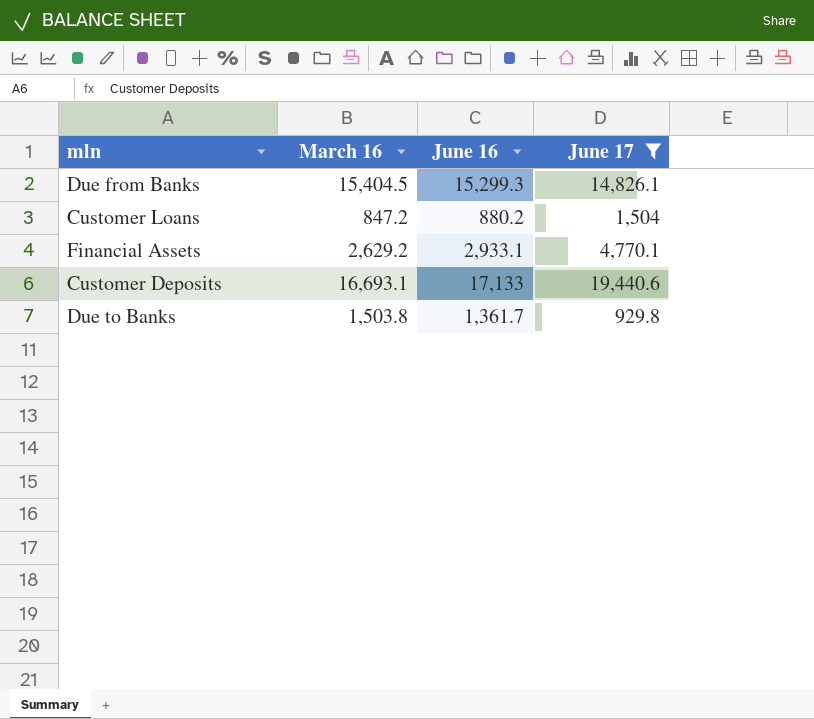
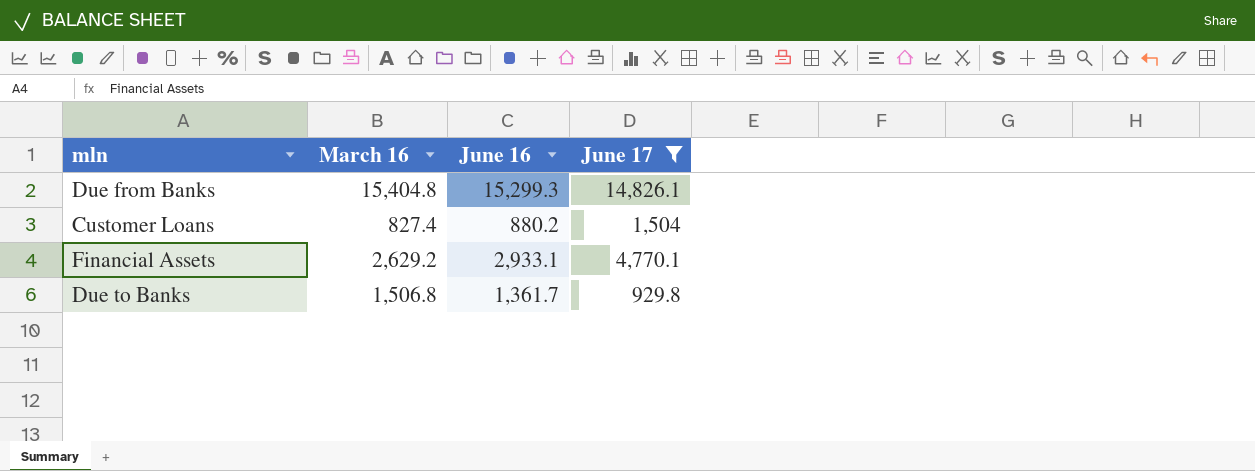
row Customer Deposits: 16,693.1 | 17,133 | 19,440.6 -> none
Due from Banks | March 16: 15,404.5 -> 15,404.8
Customer Loans | March 16: 847.2 -> 827.4
Due to Banks | March 16: 1,503.8 -> 1,506.8

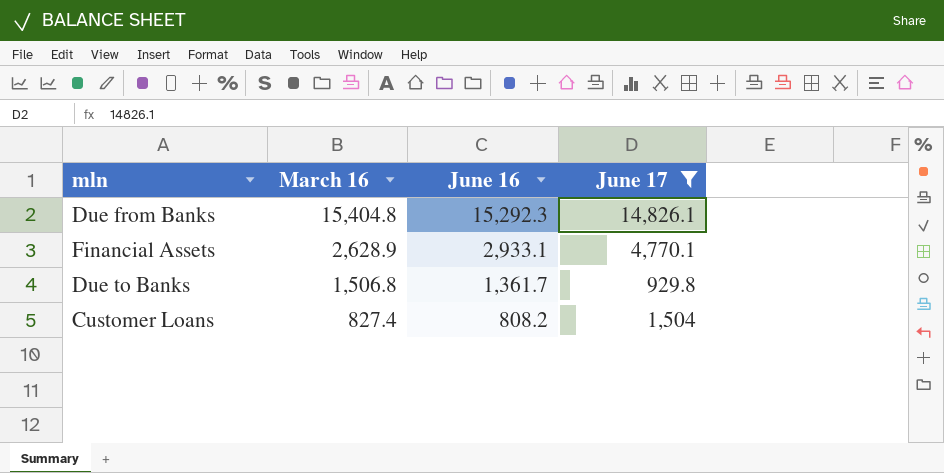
row order: none -> March 16 descending
Due from Banks | June 16: 15,299.3 -> 15,292.3
Financial Assets | March 16: 2,629.2 -> 2,628.9
Customer Loans | June 16: 880.2 -> 808.2

